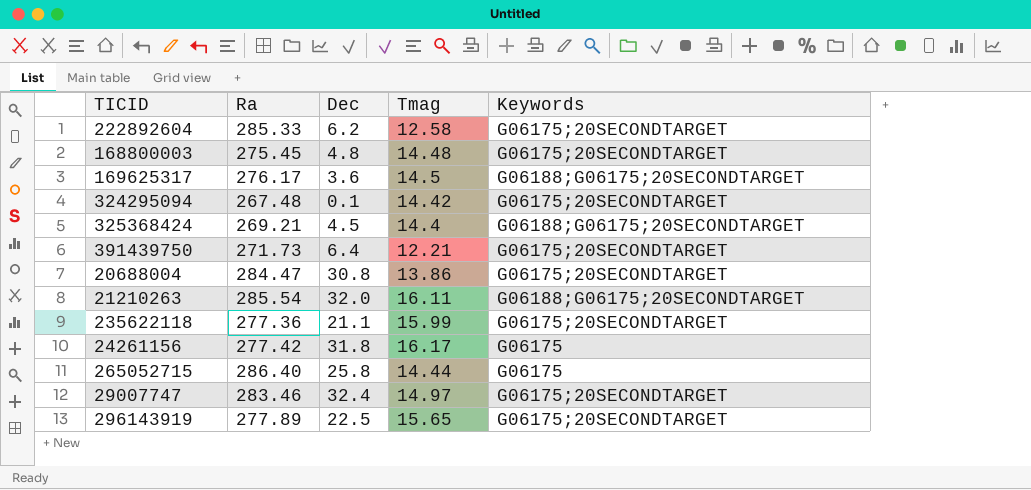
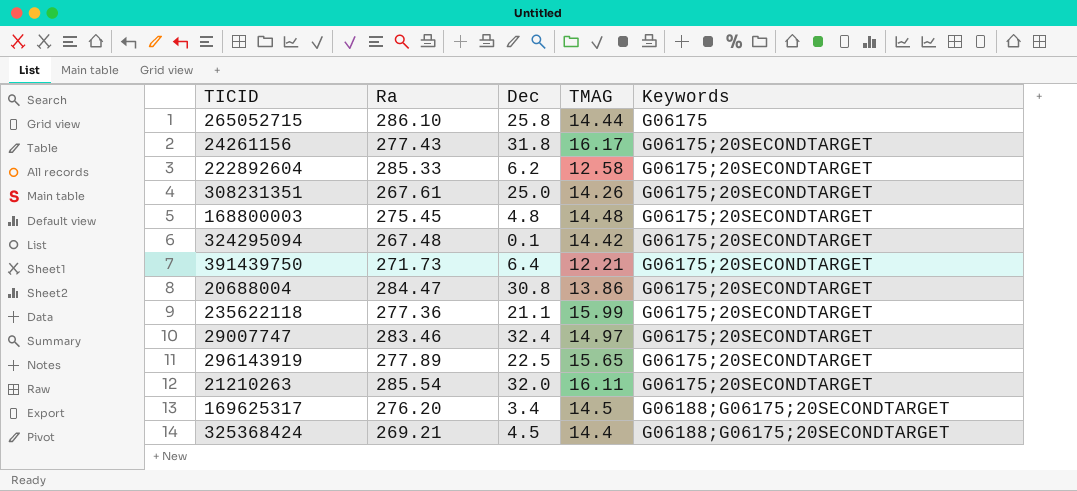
row order: none -> Keywords ascending
column name: Tmag -> TMAG
265052715 | Ra: 286.40 -> 286.10
24261156 | Ra: 277.42 -> 277.43
24261156 | Keywords: G06175 -> G06175;20SECONDTARGET
row 308231351: none -> 267.61 | 25.0 | 14.26 | G06175;20SECONDTARGET
21210263 | Keywords: G06188;G06175;20SECONDTARGET -> G06175;20SECONDTARGET
169625317 | Ra: 276.17 -> 276.20
169625317 | Dec: 3.6 -> 3.4

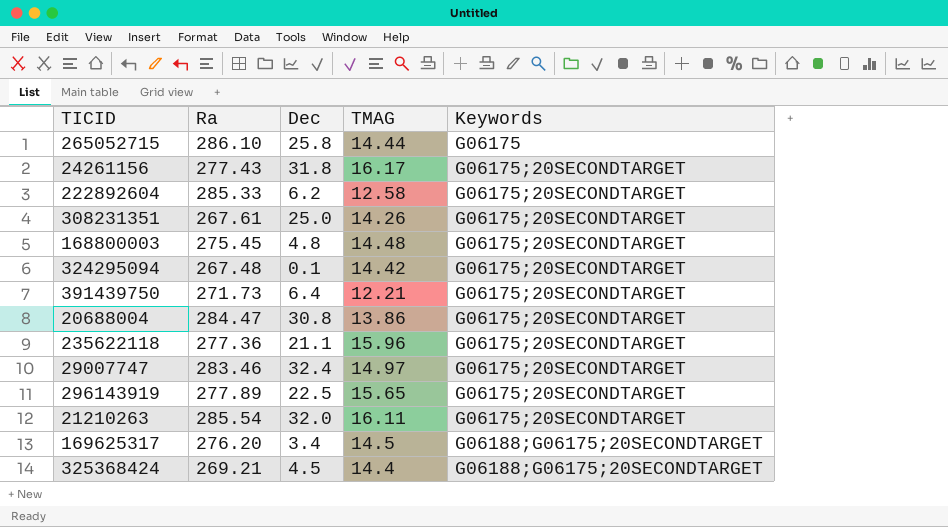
235622118 | TMAG: 15.99 -> 15.96

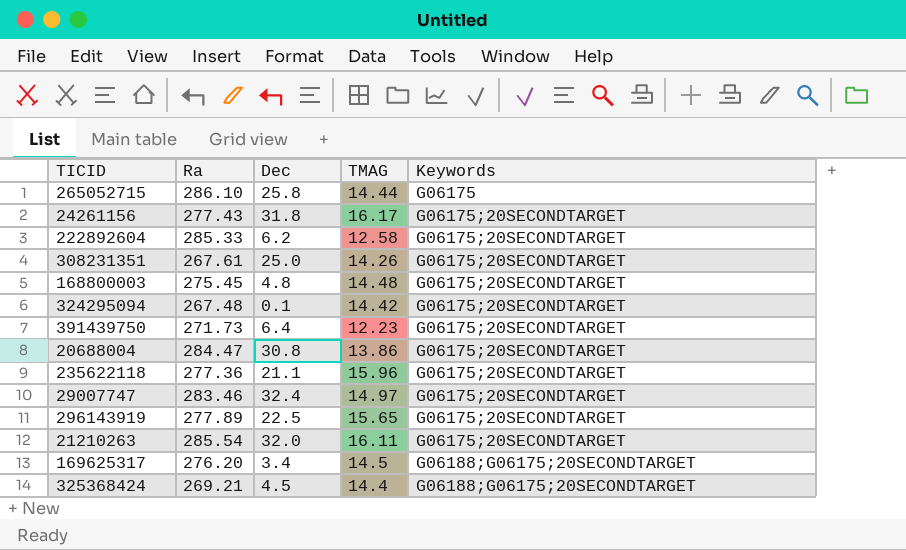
391439750 | TMAG: 12.21 -> 12.23

